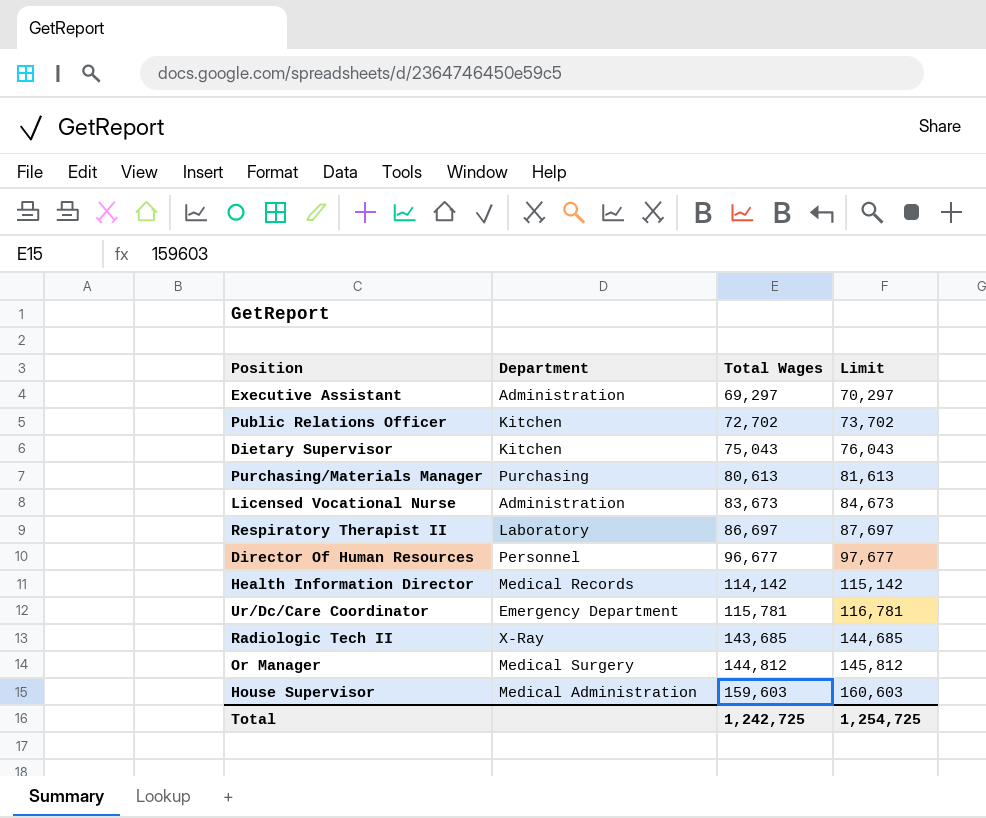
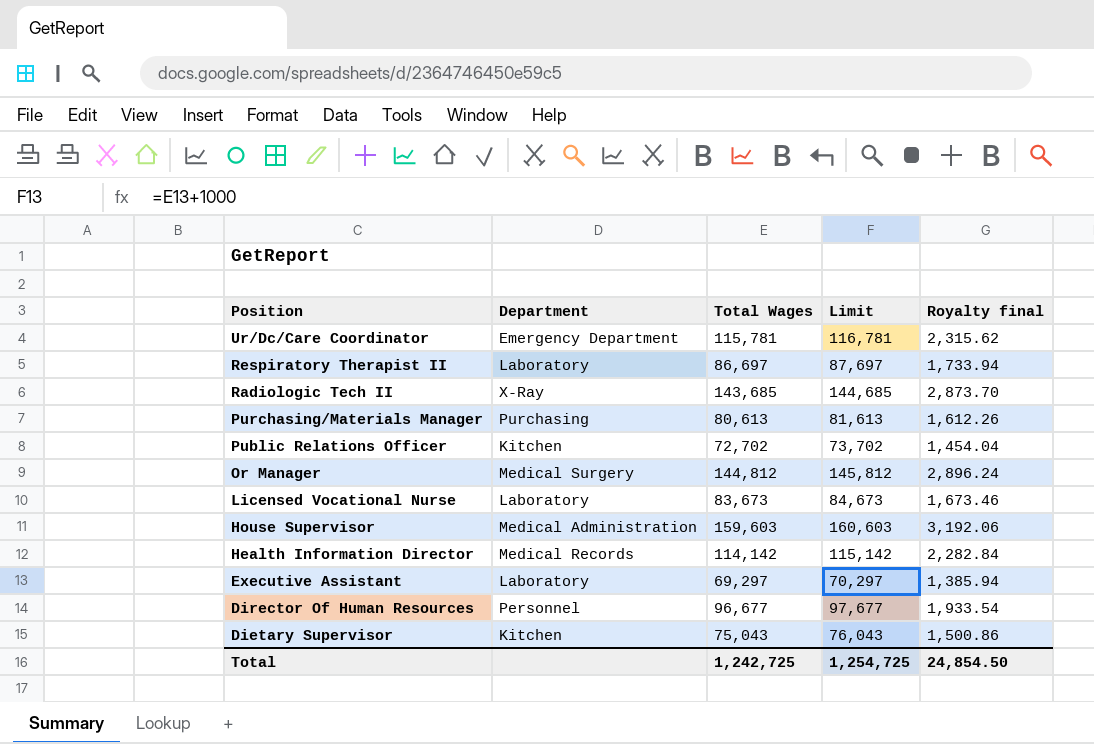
row order: Total Wages ascending -> Position descending
column Royalty final | formula: none -> [Total Wages] * 0.02
Licensed Vocational Nurse | Department: Administration -> Laboratory
Executive Assistant | Department: Administration -> Laboratory

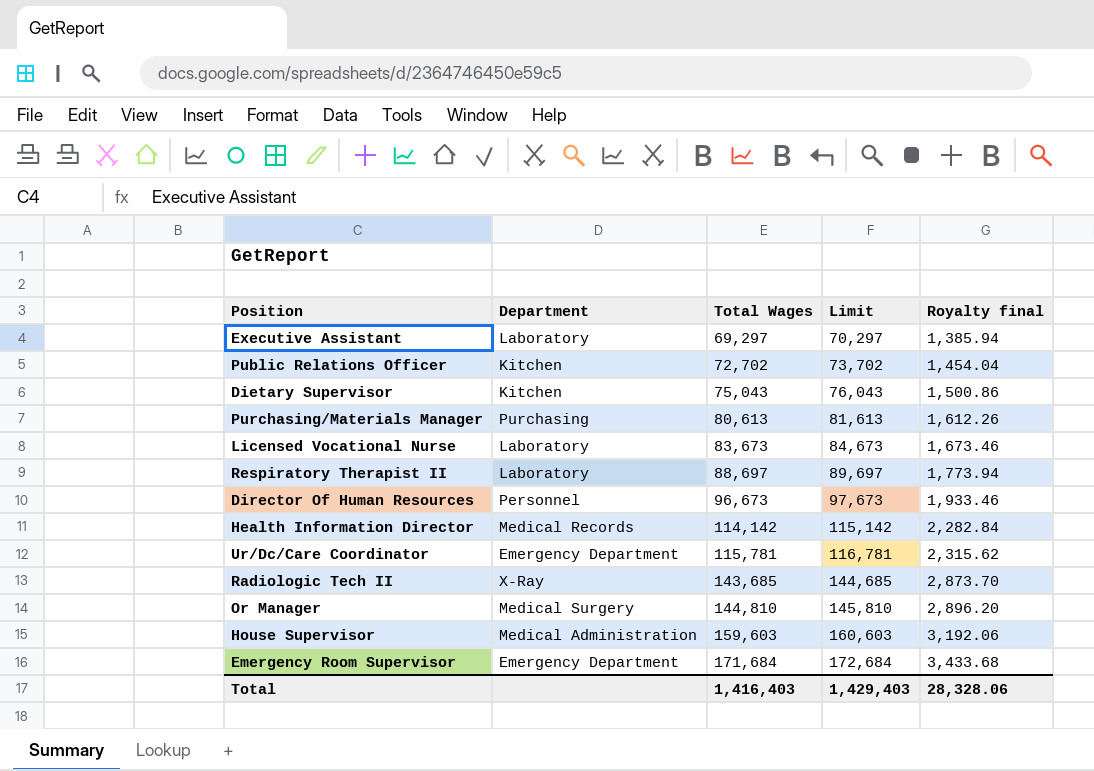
row order: Position descending -> Total Wages ascending
Respiratory Therapist II | Total Wages: 86,697 -> 88,697
Respiratory Therapist II | Limit: 87,697 -> 89,697
Respiratory Therapist II | Royalty final: 1,733.94 -> 1,773.94
Director Of Human Resources | Total Wages: 96,677 -> 96,673
Director Of Human Resources | Limit: 97,677 -> 97,673
Director Of Human Resources | Royalty final: 1,933.54 -> 1,933.46
Or Manager | Total Wages: 144,812 -> 144,810
Or Manager | Limit: 145,812 -> 145,810
Or Manager | Royalty final: 2,896.24 -> 2,896.20
row Emergency Room Supervisor: none -> Emergency Department | 171,684 | 172,684 | 3,433.68
Total | Total Wages: 1,242,725 -> 1,416,403
Total | Limit: 1,254,725 -> 1,429,403
Total | Royalty final: 24,854.50 -> 28,328.06

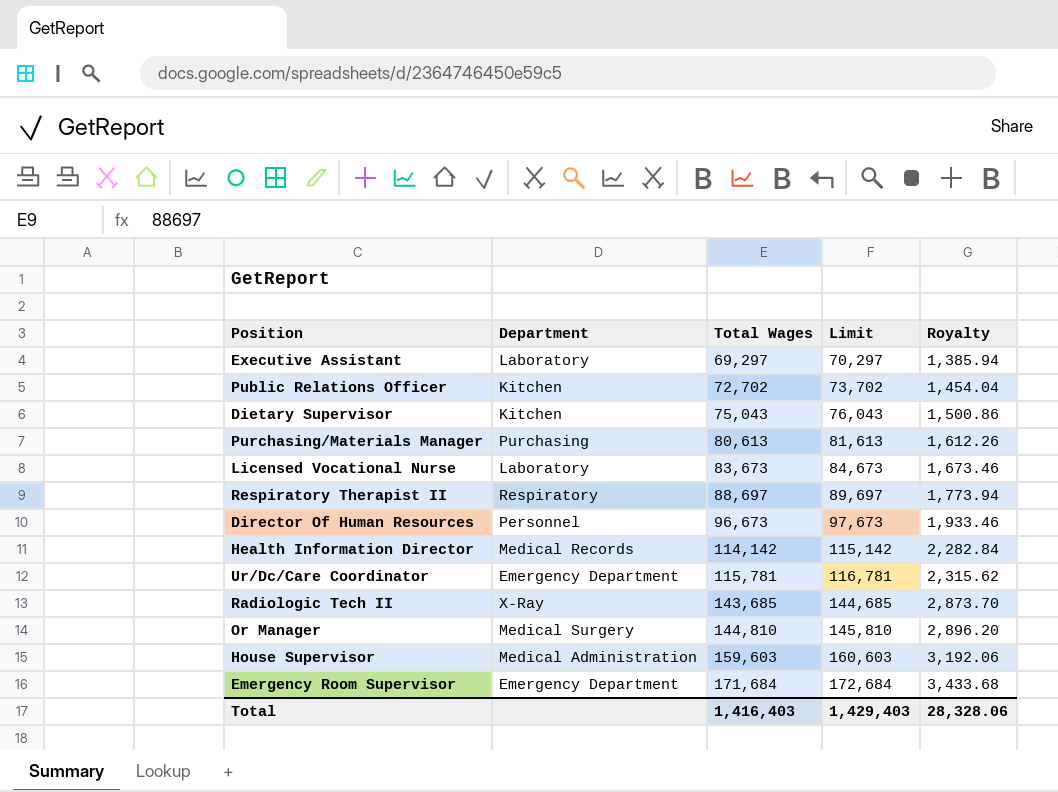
column name: Royalty final -> Royalty
Respiratory Therapist II | Department: Laboratory -> Respiratory

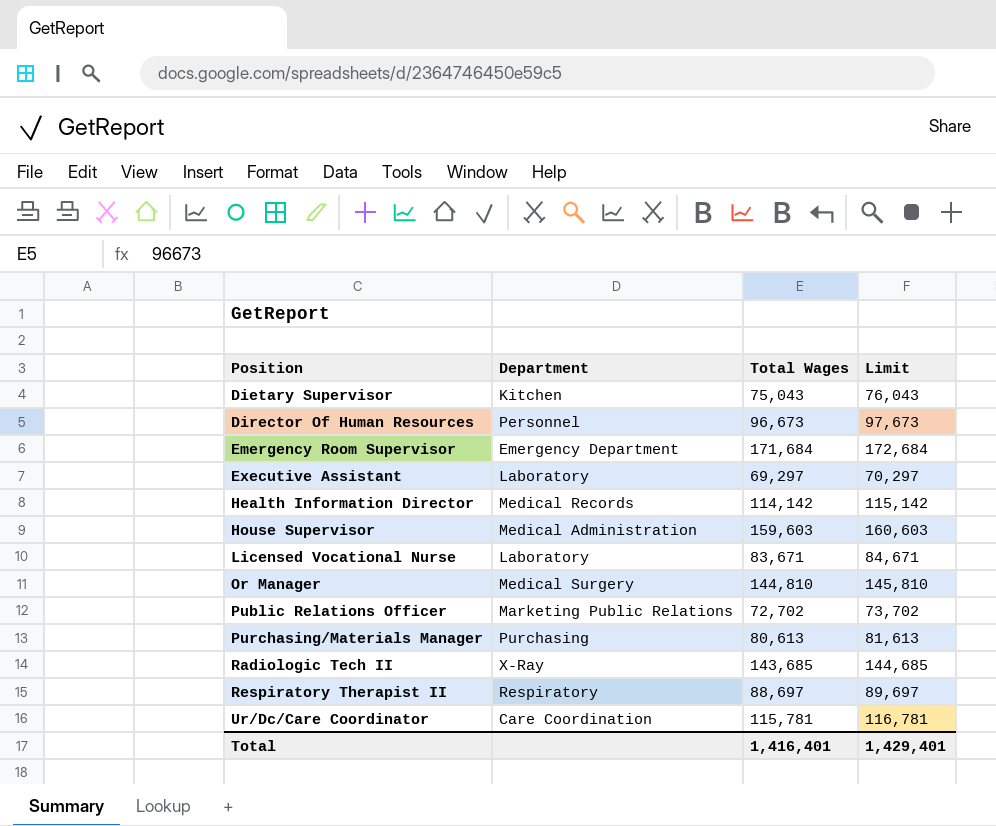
row order: Total Wages ascending -> Position ascending
column Royalty | formula: [Total Wages] * 0.02 -> none
Licensed Vocational Nurse | Total Wages: 83,673 -> 83,671
Licensed Vocational Nurse | Limit: 84,673 -> 84,671
Public Relations Officer | Department: Kitchen -> Marketing Public Relations
Ur/Dc/Care Coordinator | Department: Emergency Department -> Care Coordination
Total | Total Wages: 1,416,403 -> 1,416,401
Total | Limit: 1,429,403 -> 1,429,401

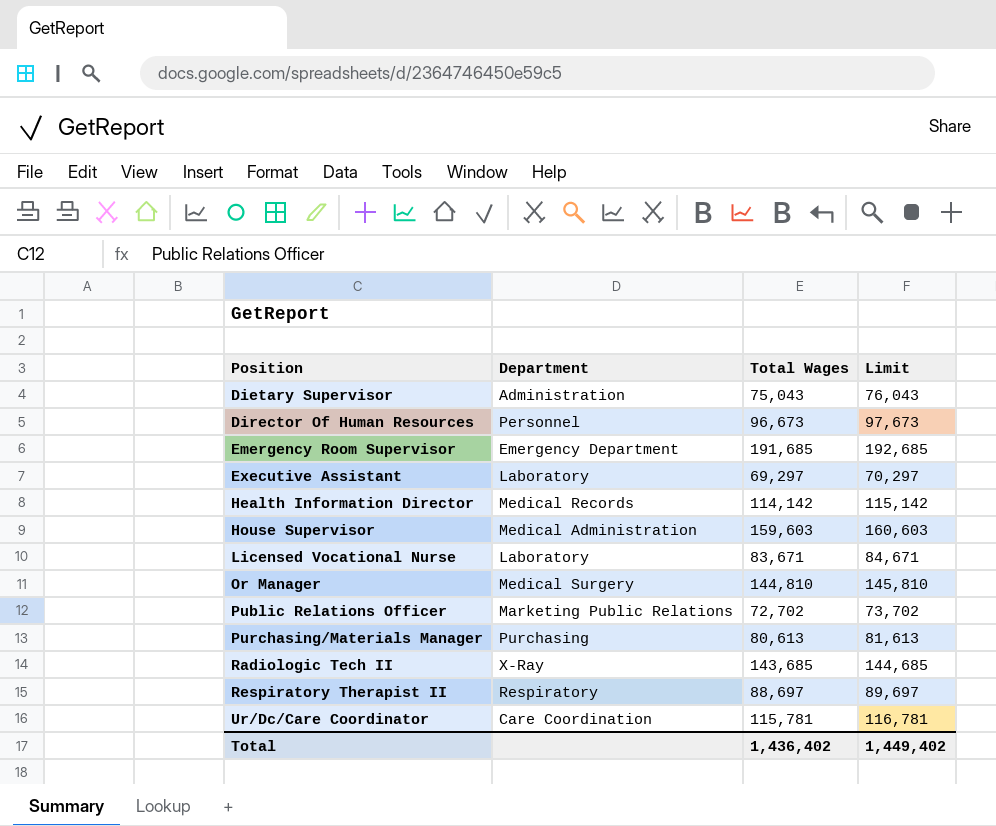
Dietary Supervisor | Department: Kitchen -> Administration
Emergency Room Supervisor | Total Wages: 171,684 -> 191,685
Emergency Room Supervisor | Limit: 172,684 -> 192,685
Total | Total Wages: 1,416,401 -> 1,436,402
Total | Limit: 1,429,401 -> 1,449,402

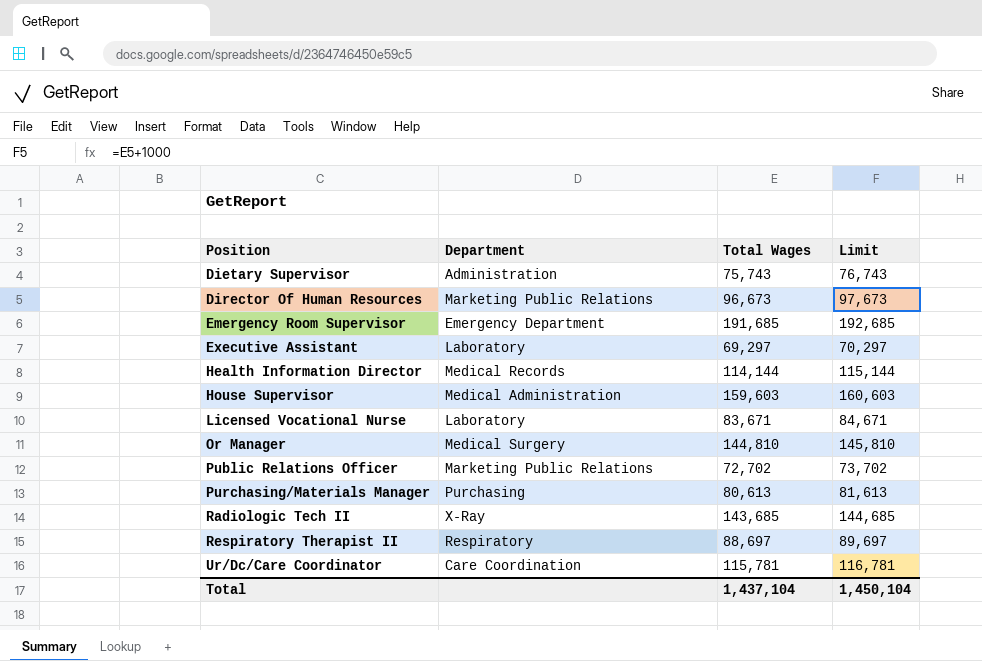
Dietary Supervisor | Total Wages: 75,043 -> 75,743
Dietary Supervisor | Limit: 76,043 -> 76,743
Director Of Human Resources | Department: Personnel -> Marketing Public Relations
Health Information Director | Total Wages: 114,142 -> 114,144
Health Information Director | Limit: 115,142 -> 115,144
Total | Total Wages: 1,436,402 -> 1,437,104
Total | Limit: 1,449,402 -> 1,450,104

